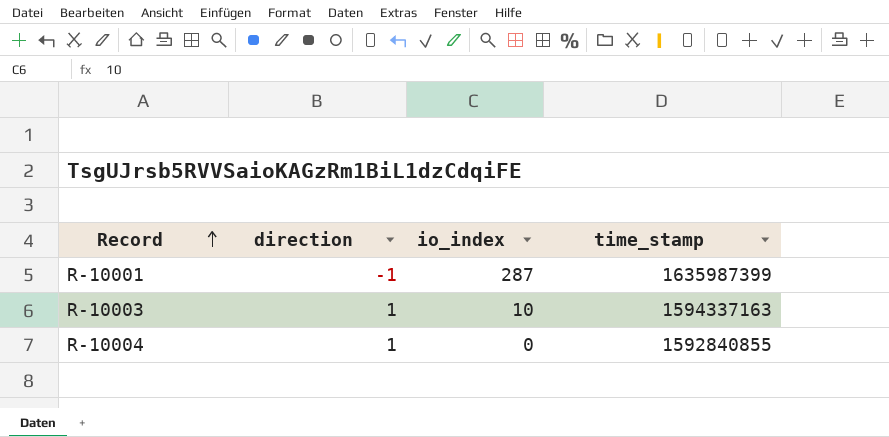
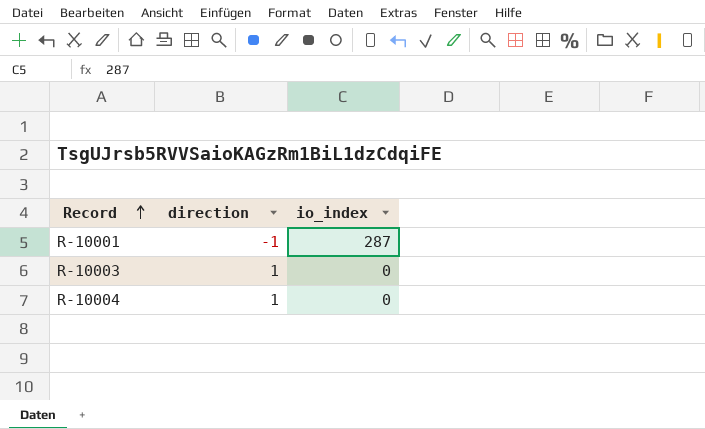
column time_stamp | position: 4 -> none
R-10003 | io_index: 10 -> 0

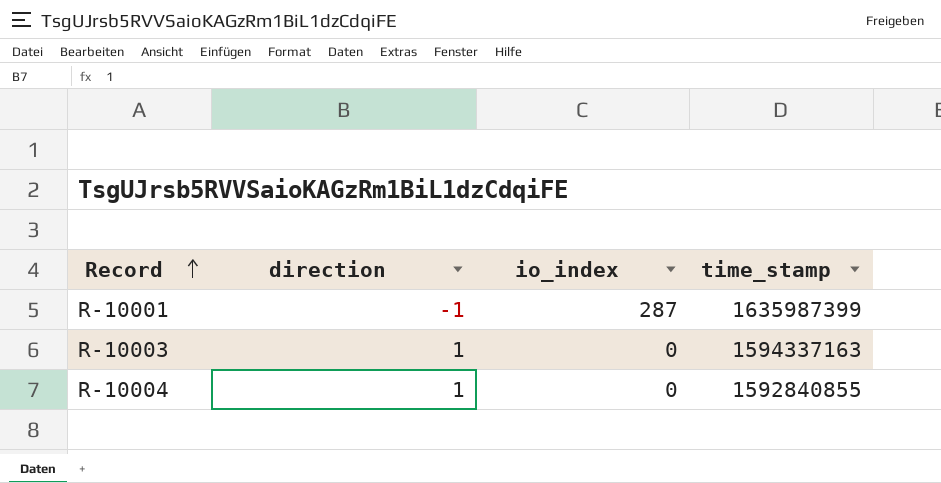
column time_stamp | position: none -> 4

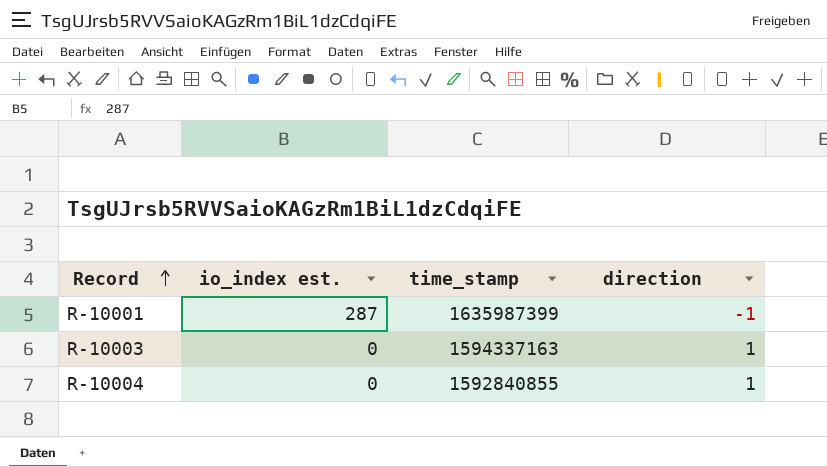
column name: io_index -> io_index est.
column direction | position: 2 -> 4

